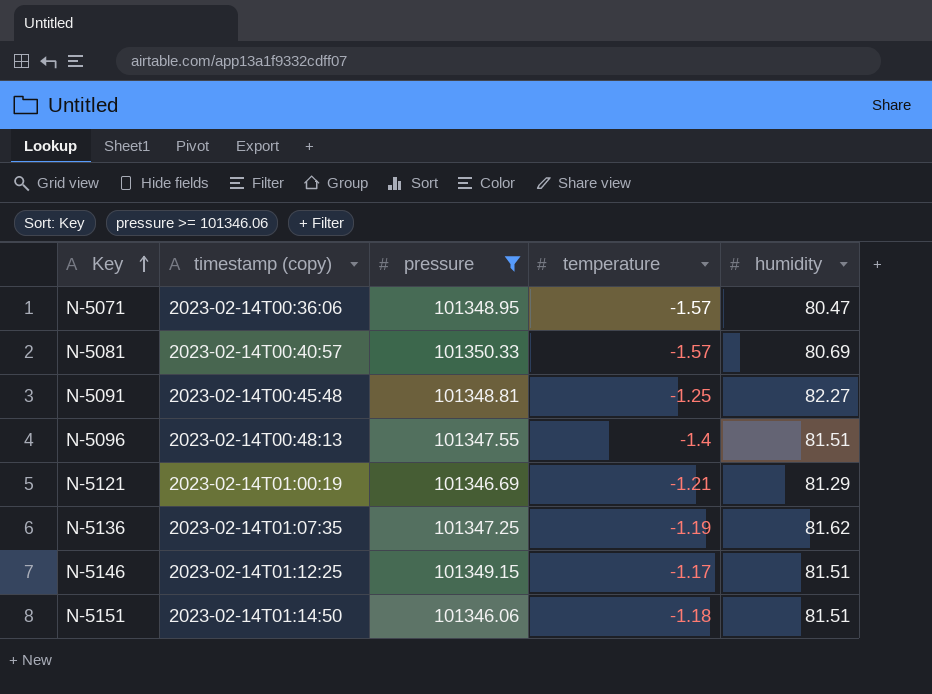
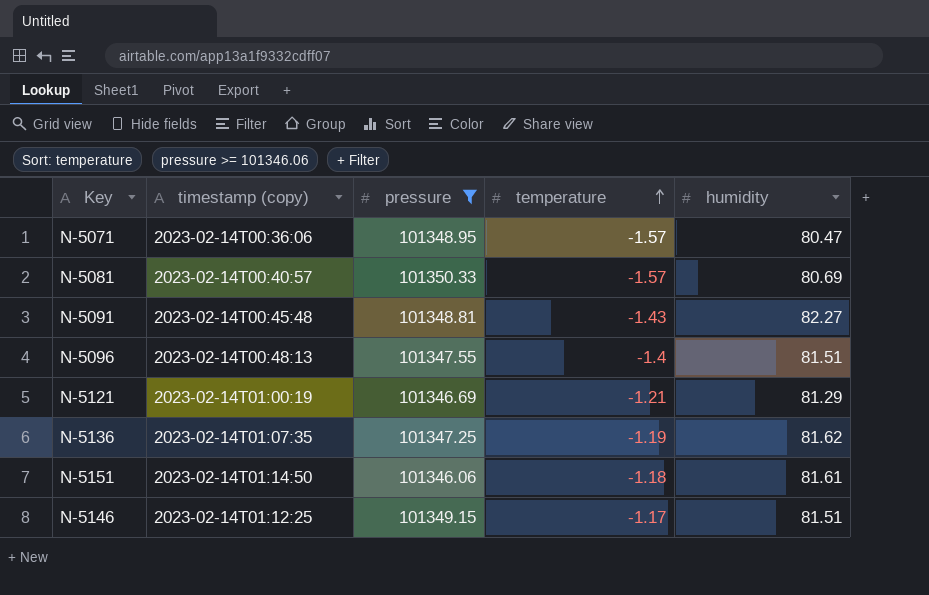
row order: Key ascending -> temperature ascending
N-5091 | temperature: -1.25 -> -1.43
N-5151 | humidity: 81.51 -> 81.61

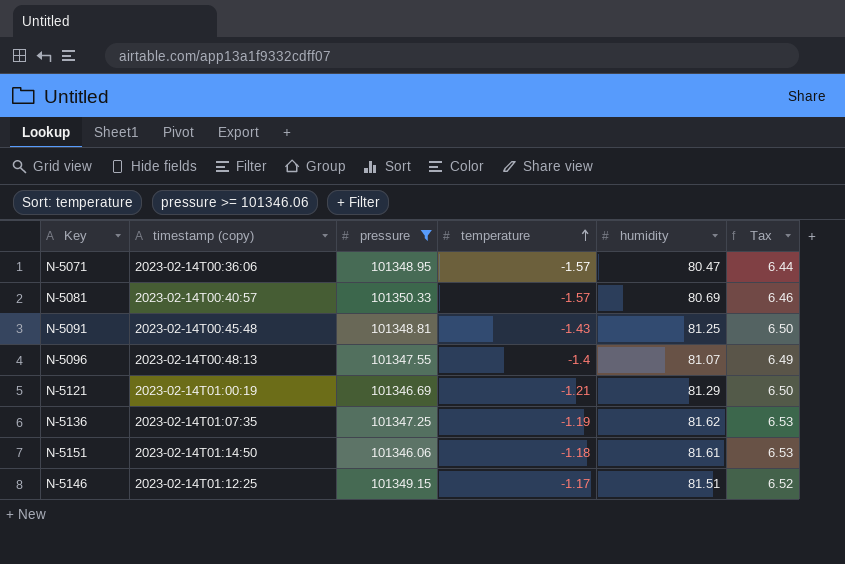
column Tax | formula: none -> [humidity] * 0.08
N-5091 | humidity: 82.27 -> 81.25
N-5096 | humidity: 81.51 -> 81.07

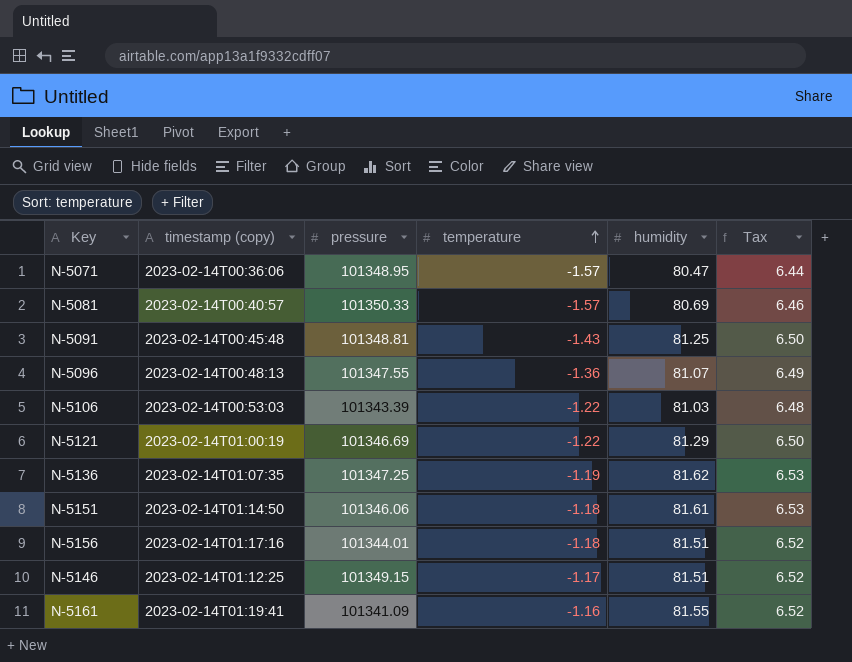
filter: pressure >= 101346.06 -> none
N-5096 | temperature: -1.4 -> -1.36
N-5121 | temperature: -1.21 -> -1.22

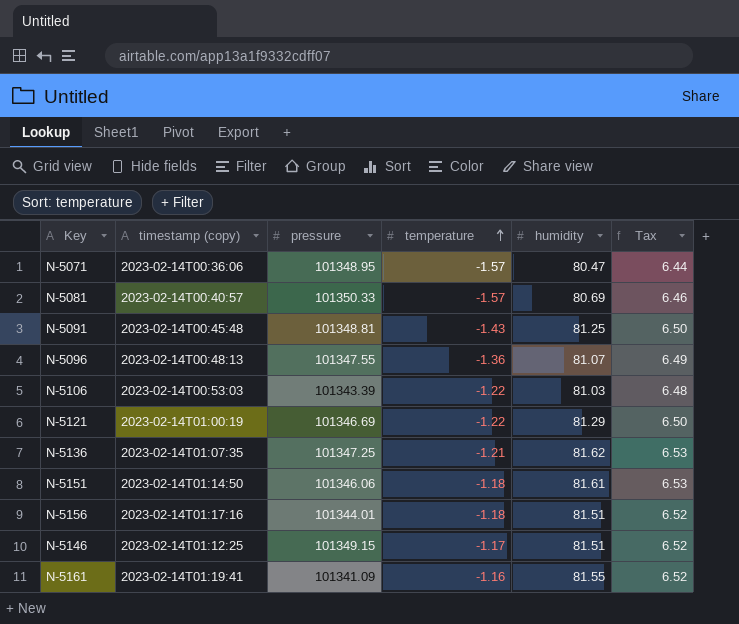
N-5136 | temperature: -1.19 -> -1.21

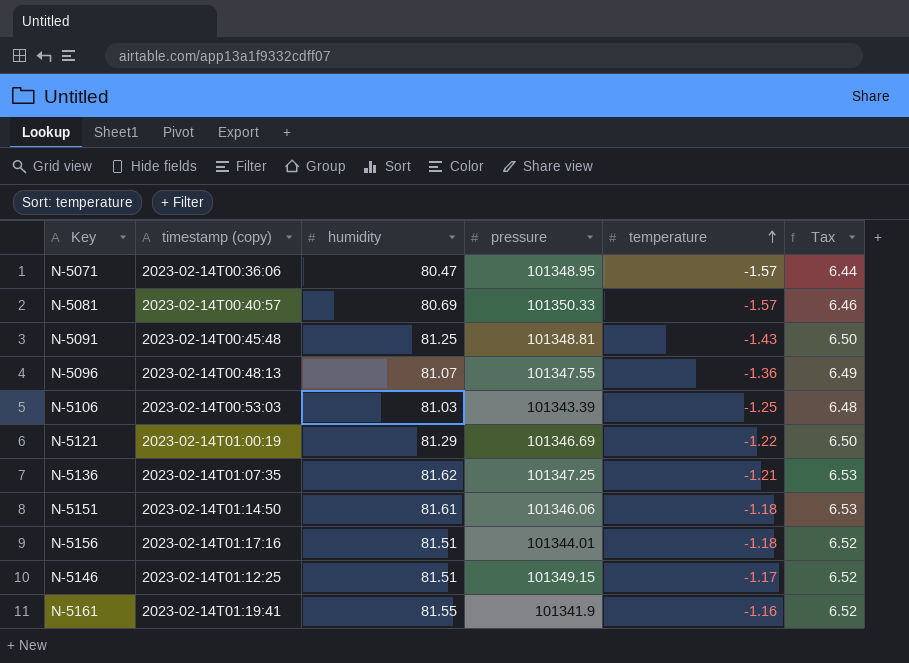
column humidity | position: 5 -> 3
N-5106 | temperature: -1.22 -> -1.25
N-5161 | pressure: 101341.09 -> 101341.9

